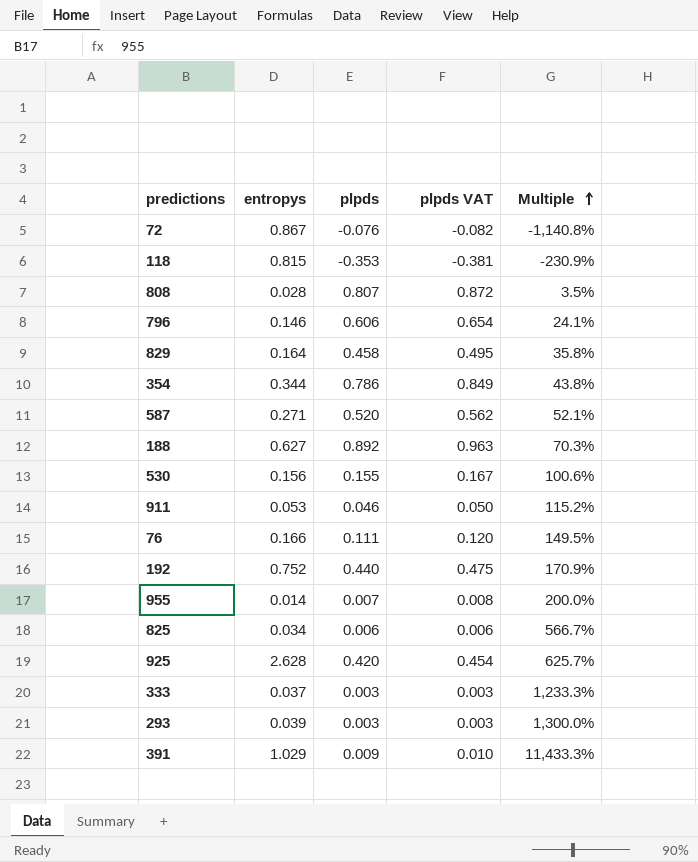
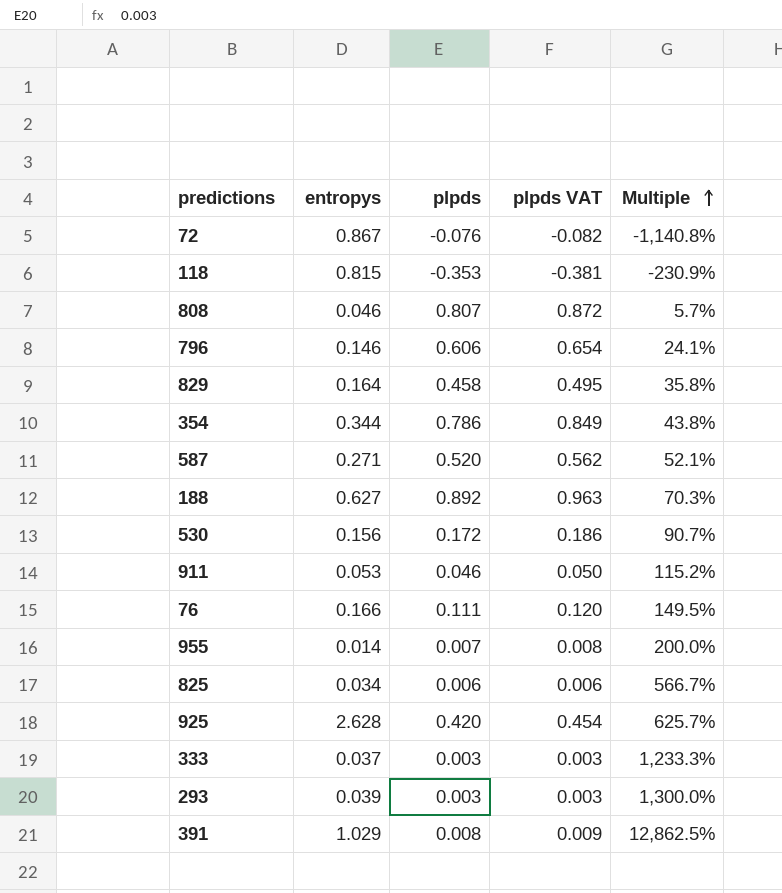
row 192: 0.752 | 0.440 | 0.475 | 170.9% -> none
808 | entropys: 0.028 -> 0.046
808 | Multiple: 3.5% -> 5.7%
530 | plpds: 0.155 -> 0.172
530 | plpds VAT: 0.167 -> 0.186
530 | Multiple: 100.6% -> 90.7%
391 | plpds: 0.009 -> 0.008
391 | plpds VAT: 0.010 -> 0.009
391 | Multiple: 11,433.3% -> 12,862.5%

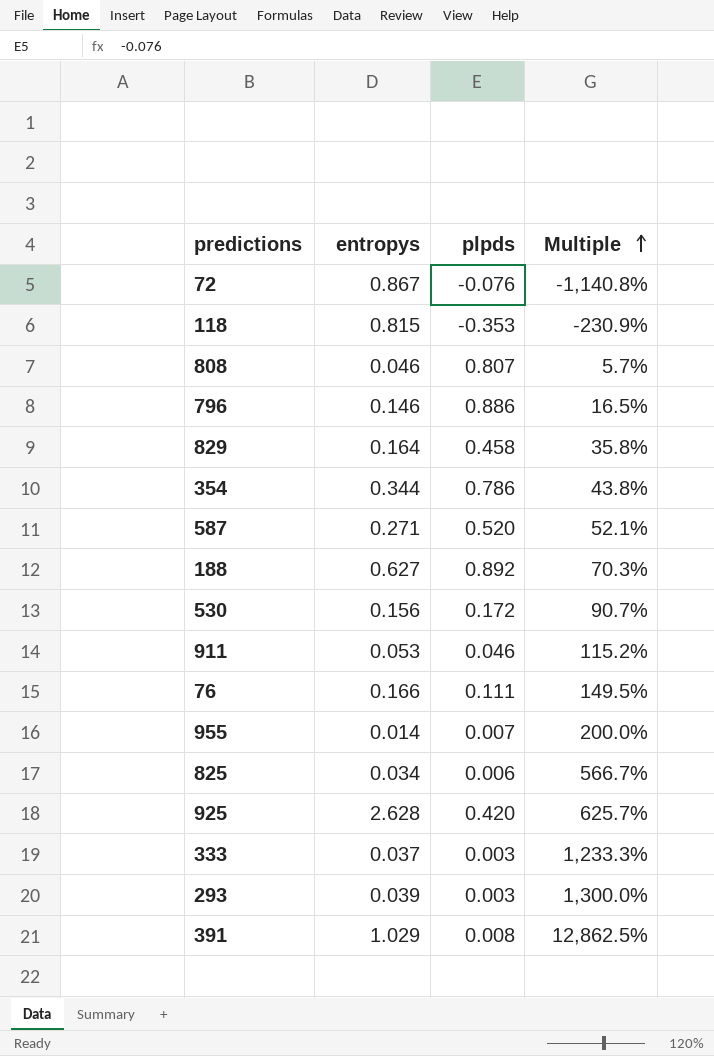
column plpds VAT | formula: [plpds] * 1.08 -> none
796 | plpds: 0.606 -> 0.886
796 | Multiple: 24.1% -> 16.5%

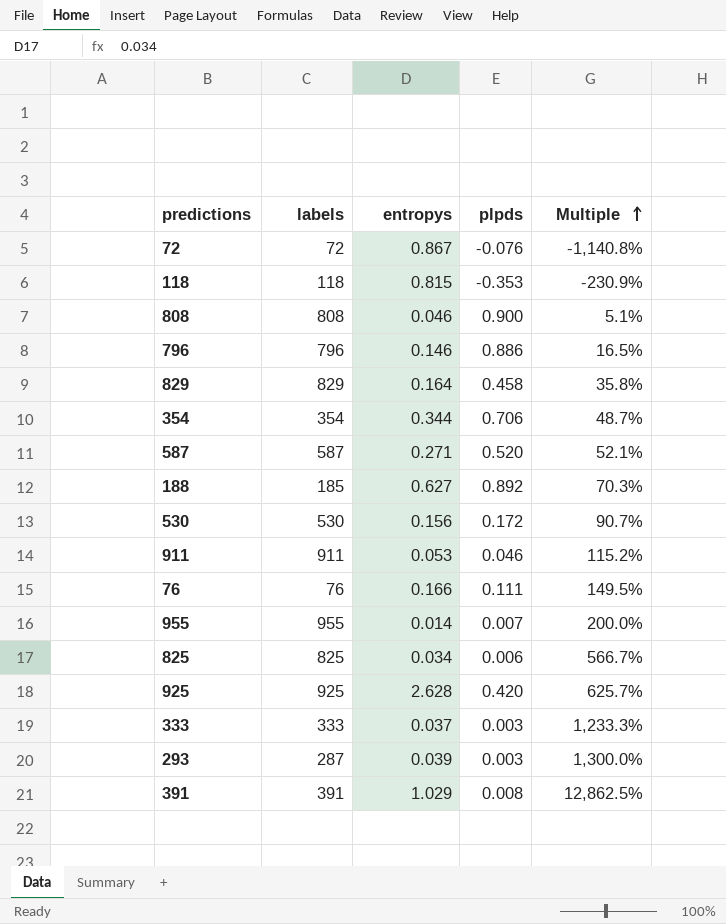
column labels | position: none -> 2
808 | plpds: 0.807 -> 0.900
808 | Multiple: 5.7% -> 5.1%
354 | plpds: 0.786 -> 0.706
354 | Multiple: 43.8% -> 48.7%

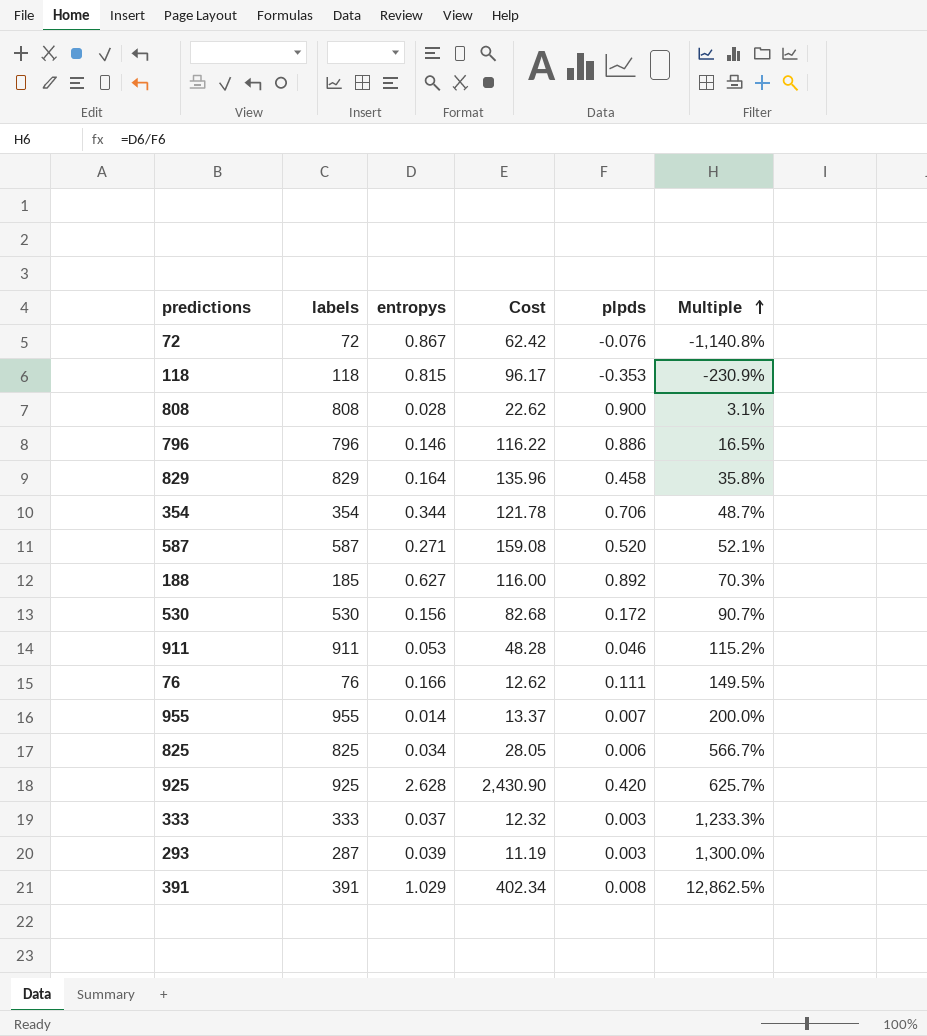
column Cost | formula: none -> [labels] * [entropys]
808 | entropys: 0.046 -> 0.028
808 | Multiple: 5.1% -> 3.1%

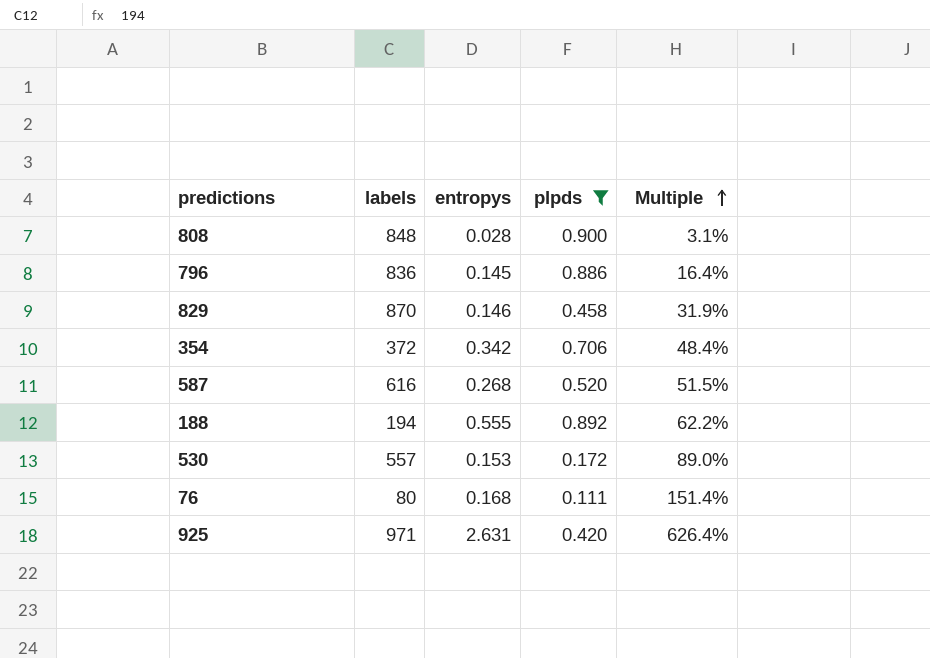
filter: none -> plpds >= 0.111
column Cost | formula: [labels] * [entropys] -> none
808 | labels: 808 -> 848
796 | labels: 796 -> 836
796 | entropys: 0.146 -> 0.145
796 | Multiple: 16.5% -> 16.4%
829 | labels: 829 -> 870
829 | entropys: 0.164 -> 0.146
829 | Multiple: 35.8% -> 31.9%
354 | labels: 354 -> 372
354 | entropys: 0.344 -> 0.342
354 | Multiple: 48.7% -> 48.4%
587 | labels: 587 -> 616
587 | entropys: 0.271 -> 0.268
587 | Multiple: 52.1% -> 51.5%
188 | labels: 185 -> 194
188 | entropys: 0.627 -> 0.555
188 | Multiple: 70.3% -> 62.2%
530 | labels: 530 -> 557
530 | entropys: 0.156 -> 0.153
530 | Multiple: 90.7% -> 89.0%
76 | labels: 76 -> 80
76 | entropys: 0.166 -> 0.168
76 | Multiple: 149.5% -> 151.4%
925 | labels: 925 -> 971
925 | entropys: 2.628 -> 2.631
925 | Multiple: 625.7% -> 626.4%

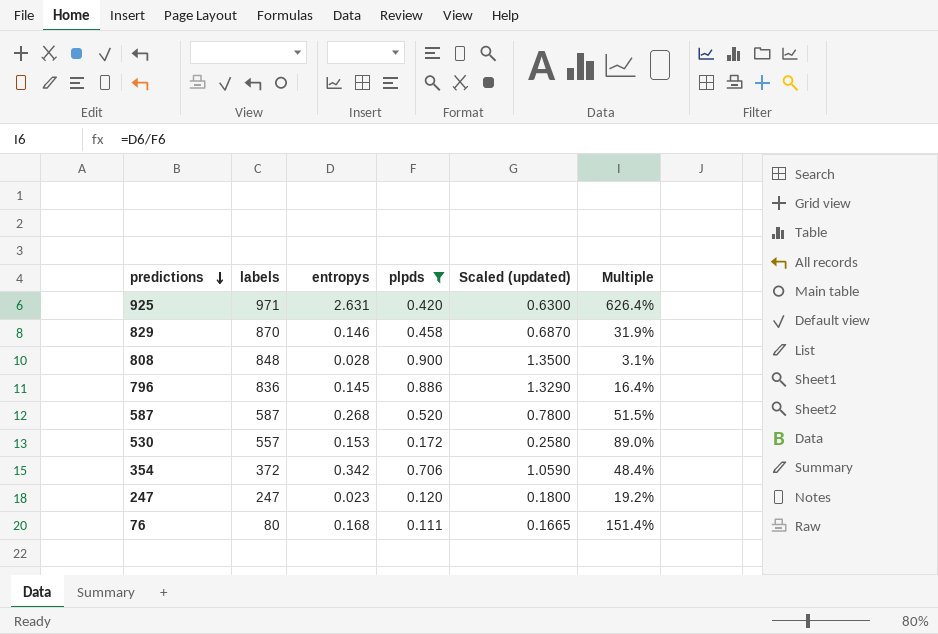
row order: Multiple ascending -> predictions descending
column Scaled (updated) | formula: none -> [plpds] * 1.5
row 188: 194 | 0.555 | 0.892 | 62.2% -> none
587 | labels: 616 -> 587
row 247: none -> 247 | 0.023 | 0.120 | 0.1800 | 19.2%

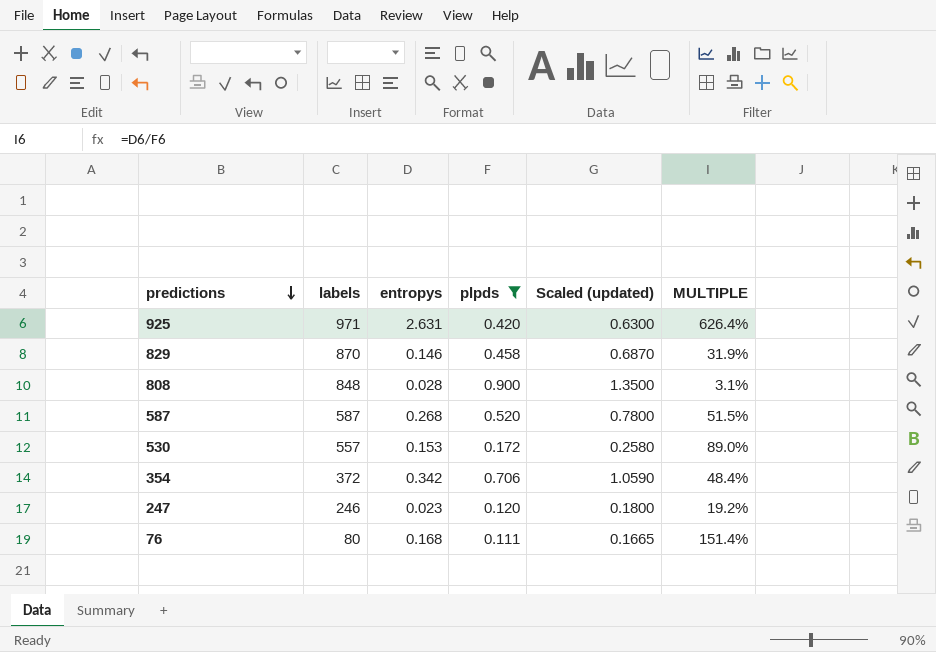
column name: Multiple -> MULTIPLE
row 796: 836 | 0.145 | 0.886 | 1.3290 | 16.4% -> none
247 | labels: 247 -> 246

